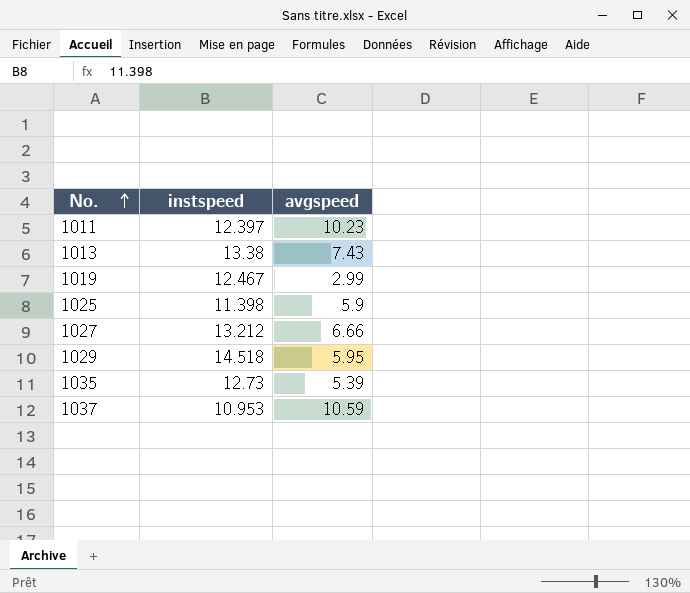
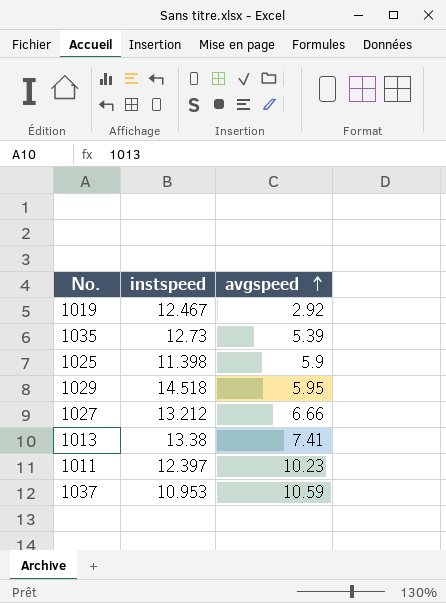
row order: No. ascending -> avgspeed ascending
1019 | avgspeed: 2.99 -> 2.92
1013 | avgspeed: 7.43 -> 7.41

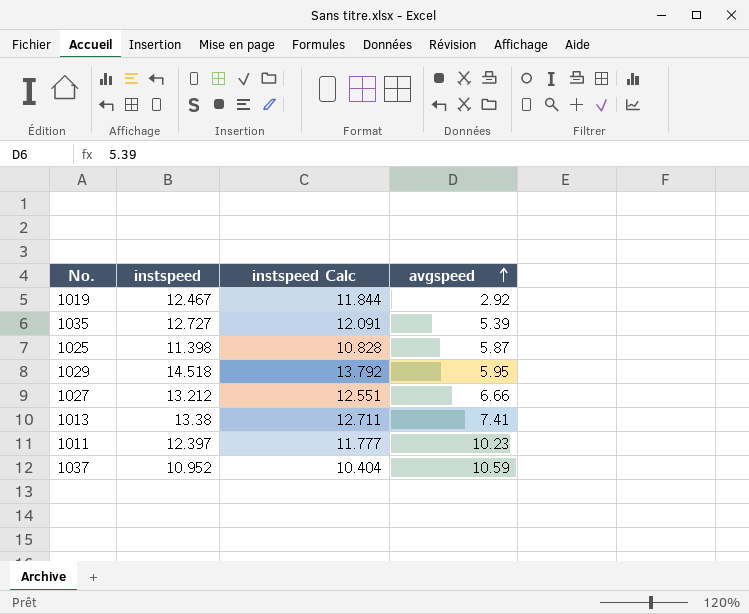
column instspeed Calc | formula: none -> [instspeed] * 0.95
1035 | instspeed: 12.73 -> 12.727
1025 | avgspeed: 5.9 -> 5.87
1037 | instspeed: 10.953 -> 10.952

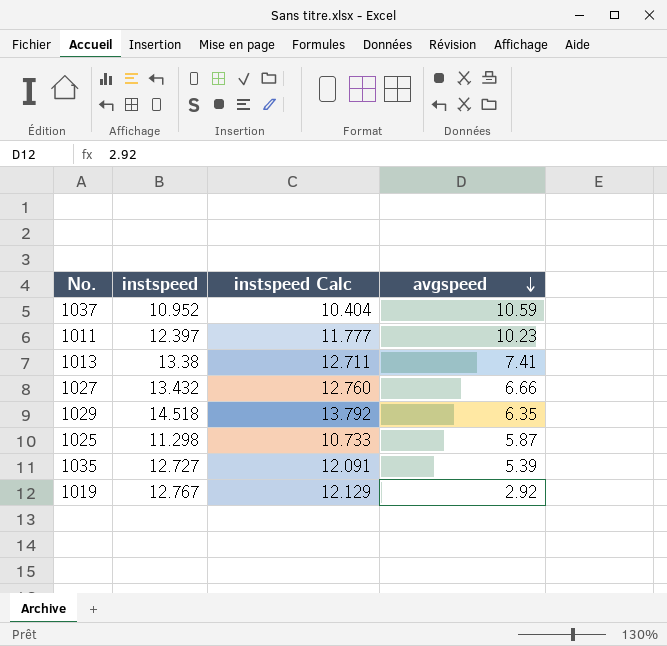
row order: avgspeed ascending -> avgspeed descending
1027 | instspeed: 13.212 -> 13.432
1027 | instspeed Calc: 12.551 -> 12.760
1029 | avgspeed: 5.95 -> 6.35
1025 | instspeed: 11.398 -> 11.298
1025 | instspeed Calc: 10.828 -> 10.733
1019 | instspeed: 12.467 -> 12.767
1019 | instspeed Calc: 11.844 -> 12.129

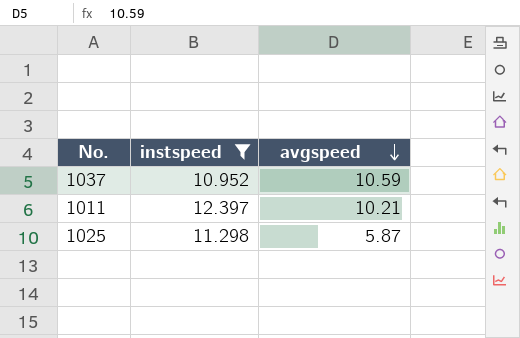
filter: none -> instspeed <= 12.397
column instspeed Calc | formula: [instspeed] * 0.95 -> none
1011 | avgspeed: 10.23 -> 10.21

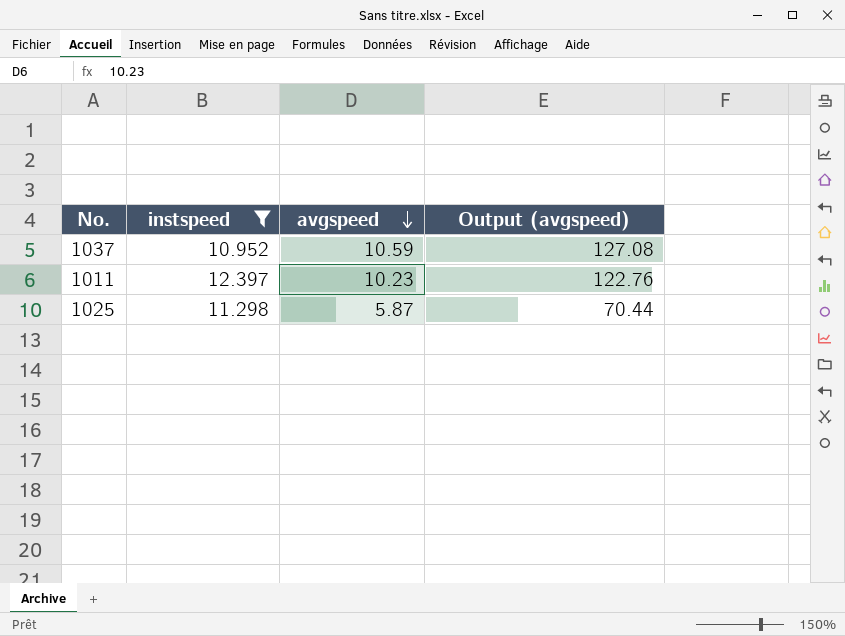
column Output (avgspeed) | formula: none -> [avgspeed] * 12
1011 | avgspeed: 10.21 -> 10.23

